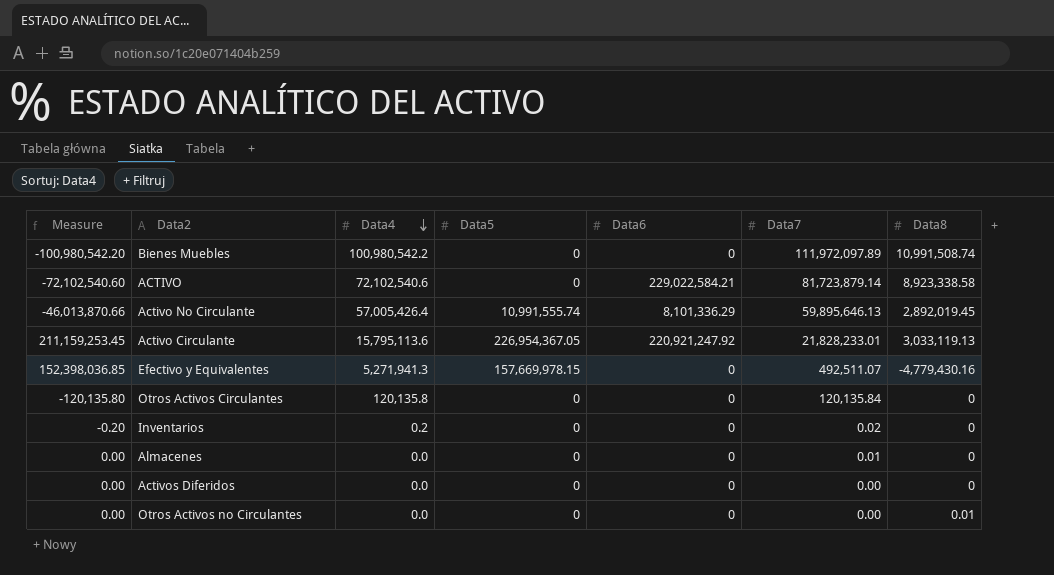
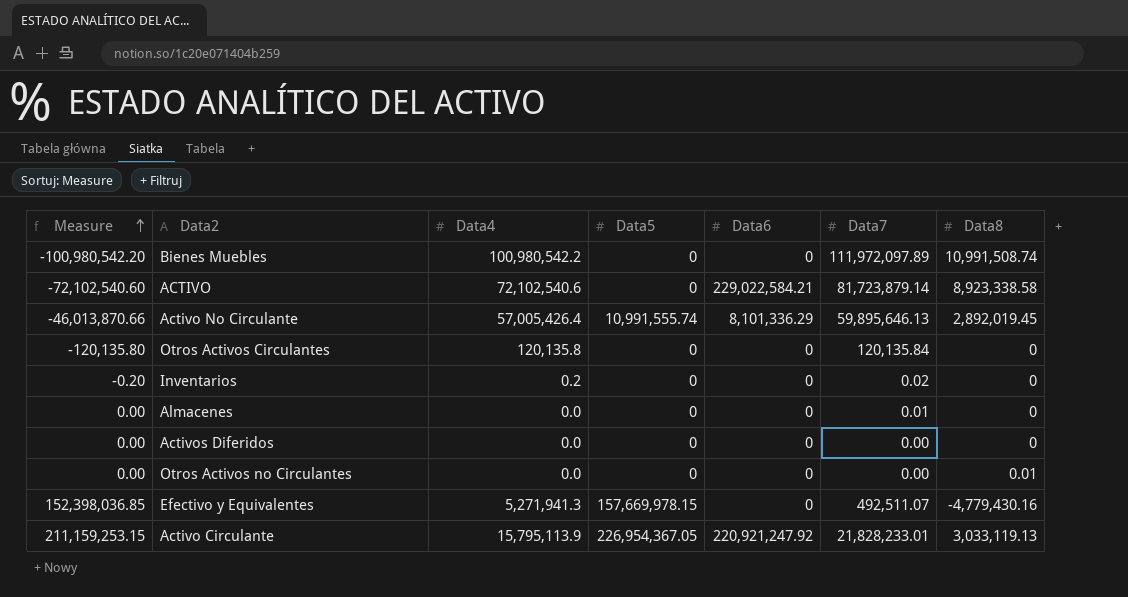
row order: Data4 descending -> Measure ascending
Activo Circulante | Measure: 211,159,253.45 -> 211,159,253.15
Activo Circulante | Data4: 15,795,113.6 -> 15,795,113.9

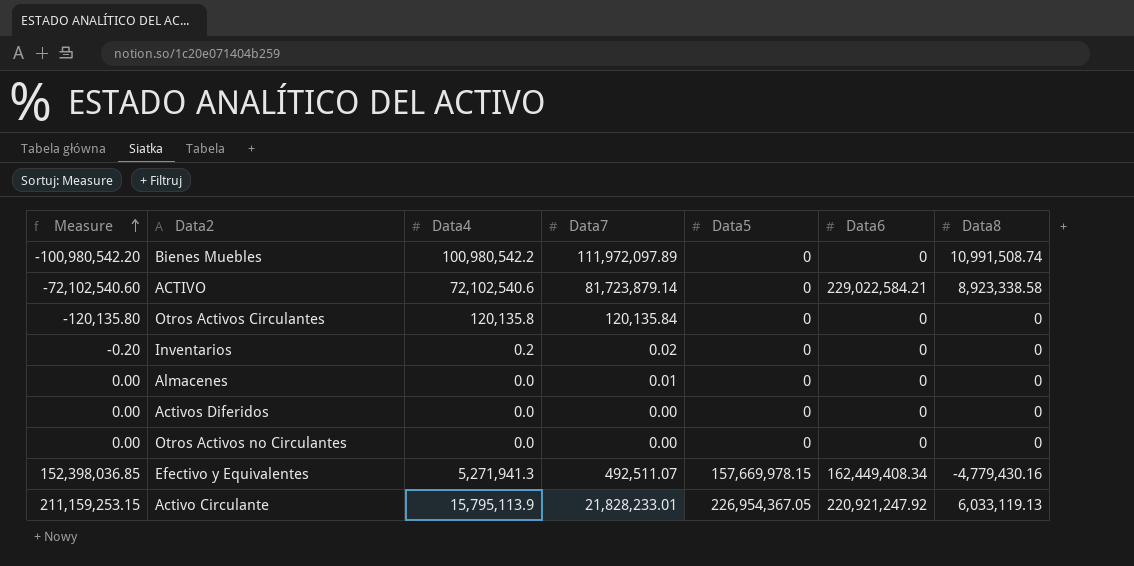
column Data7 | position: 6 -> 4
row Activo No Circulante: -46,013,870.66 | 57,005,426.4 | 10,991,555.74 | 8,101,336.29 | 59,895,646.13 | 2,892,019.45 -> none
Otros Activos no Circulantes | Data8: 0.01 -> 0
Efectivo y Equivalentes | Data6: 0 -> 162,449,408.34
Activo Circulante | Data8: 3,033,119.13 -> 6,033,119.13

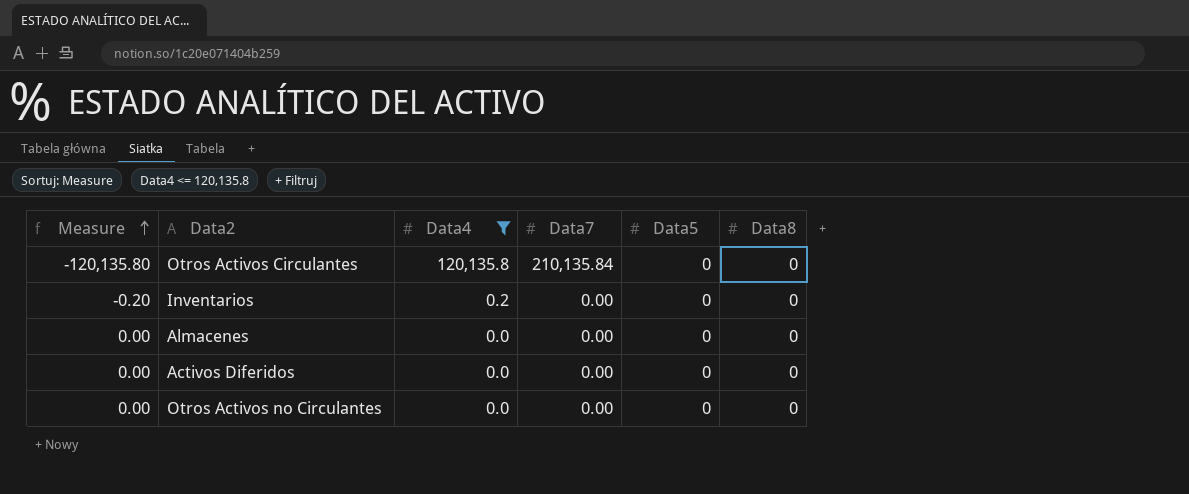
filter: none -> Data4 <= 120,135.8
column Data6 | position: 6 -> none
Otros Activos Circulantes | Data7: 120,135.84 -> 210,135.84
Inventarios | Data7: 0.02 -> 0.00
Almacenes | Data7: 0.01 -> 0.00

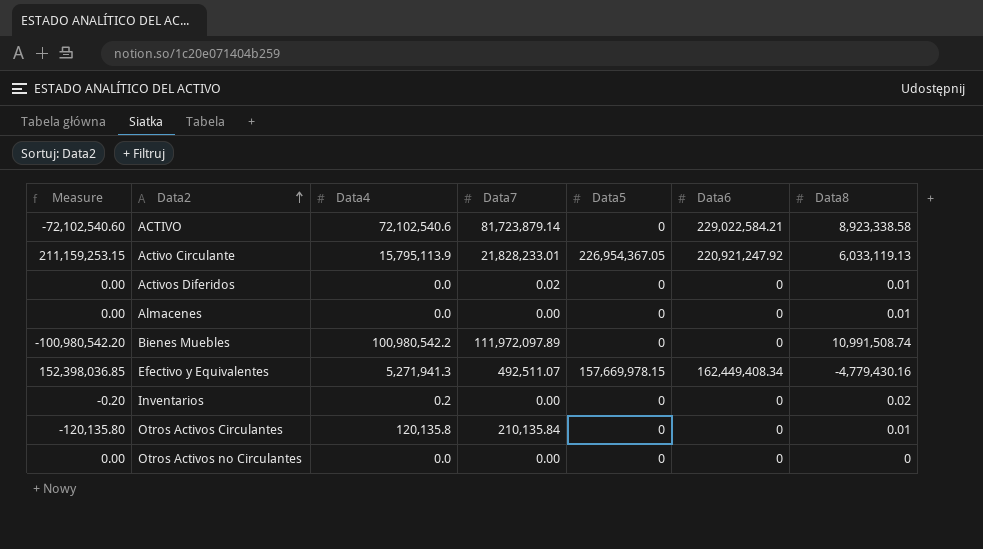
filter: Data4 <= 120,135.8 -> none
row order: Measure ascending -> Data2 ascending
column Data6 | position: none -> 6
Activos Diferidos | Data7: 0.00 -> 0.02
Activos Diferidos | Data8: 0 -> 0.01
Almacenes | Data8: 0 -> 0.01
Inventarios | Data8: 0 -> 0.02
Otros Activos Circulantes | Data8: 0 -> 0.01

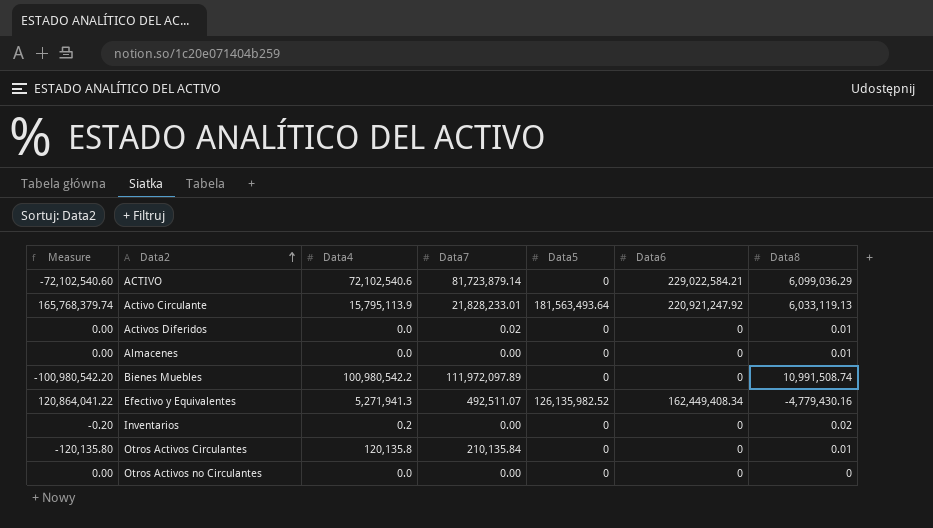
ACTIVO | Data8: 8,923,338.58 -> 6,099,036.29
Activo Circulante | Measure: 211,159,253.15 -> 165,768,379.74
Activo Circulante | Data5: 226,954,367.05 -> 181,563,493.64
Efectivo y Equivalentes | Measure: 152,398,036.85 -> 120,864,041.22
Efectivo y Equivalentes | Data5: 157,669,978.15 -> 126,135,982.52

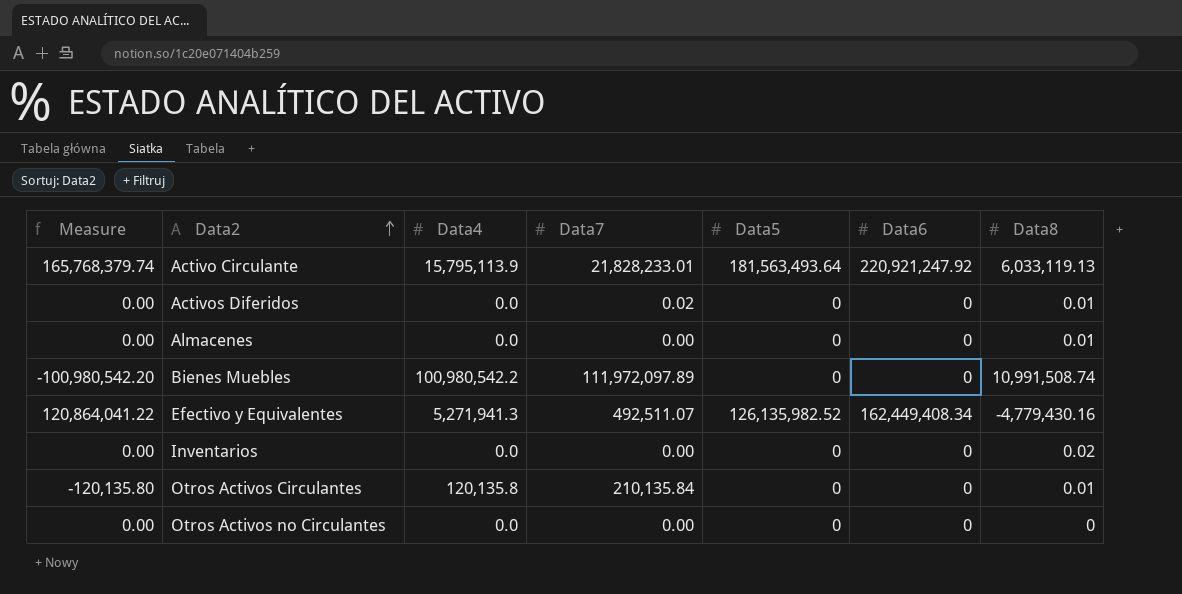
row ACTIVO: -72,102,540.60 | 72,102,540.6 | 81,723,879.14 | 0 | 229,022,584.21 | 6,099,036.29 -> none
Inventarios | Measure: -0.20 -> 0.00
Inventarios | Data4: 0.2 -> 0.0

